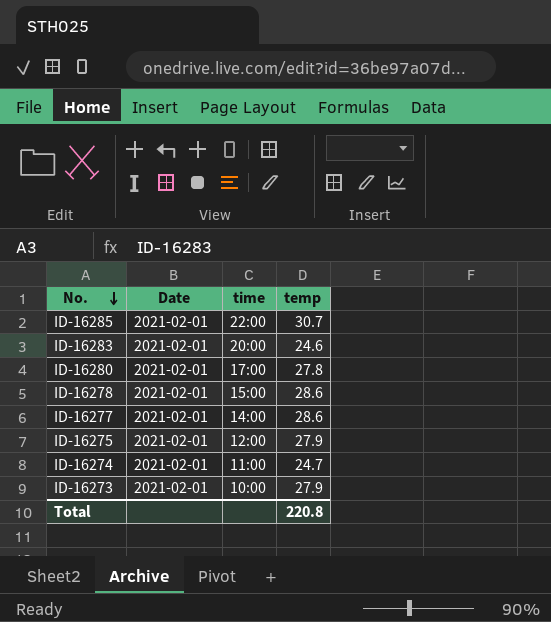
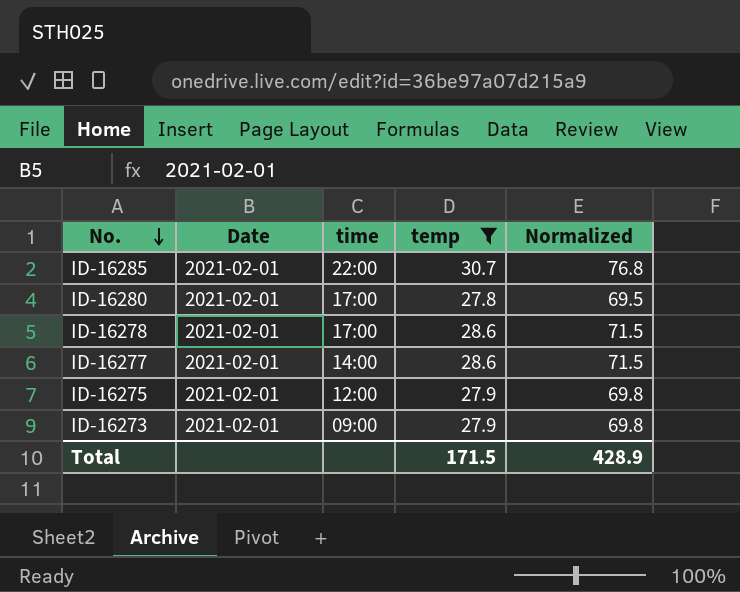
filter: none -> temp >= 27.8
column Normalized | formula: none -> [temp] * 2.5
ID-16278 | time: 15:00 -> 17:00
ID-16273 | time: 10:00 -> 09:00
Total | temp: 220.8 -> 171.5

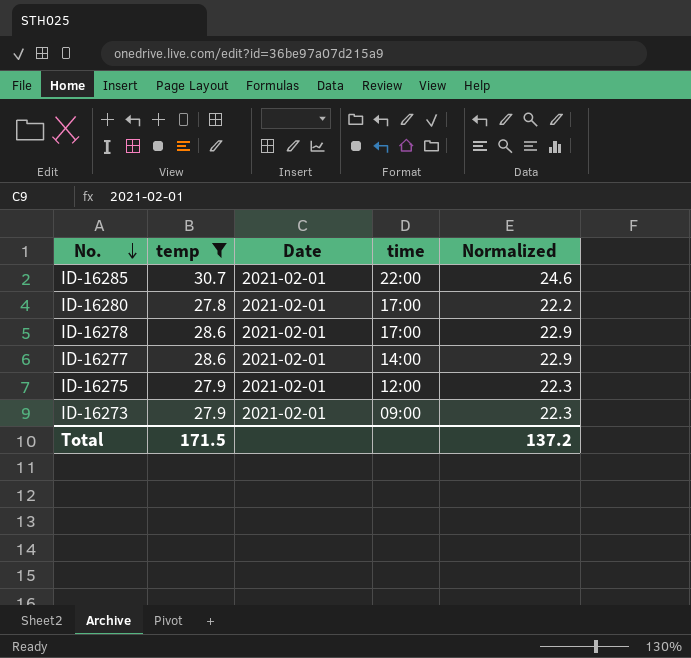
column temp | position: 4 -> 2
column Normalized | formula: [temp] * 2.5 -> [temp] * 0.8
Total | Normalized: 428.9 -> 137.2

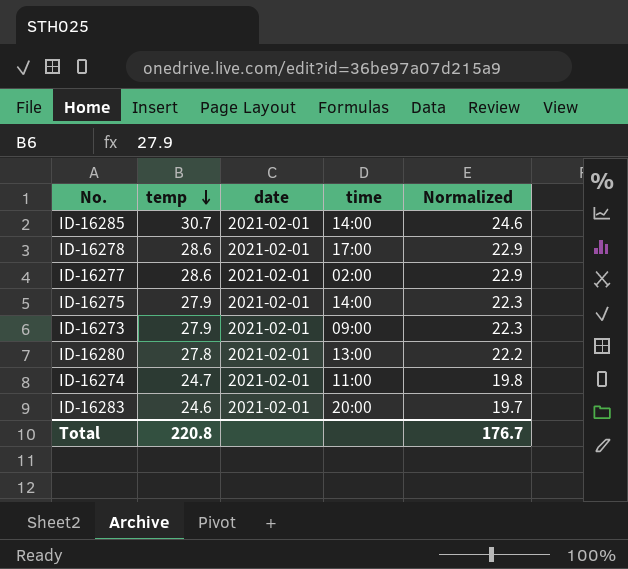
filter: temp >= 27.8 -> none
row order: No. descending -> temp descending
column name: Date -> date
ID-16285 | time: 22:00 -> 14:00
ID-16277 | time: 14:00 -> 02:00
ID-16275 | time: 12:00 -> 14:00
ID-16280 | time: 17:00 -> 13:00
Total | temp: 171.5 -> 220.8
Total | Normalized: 137.2 -> 176.7

